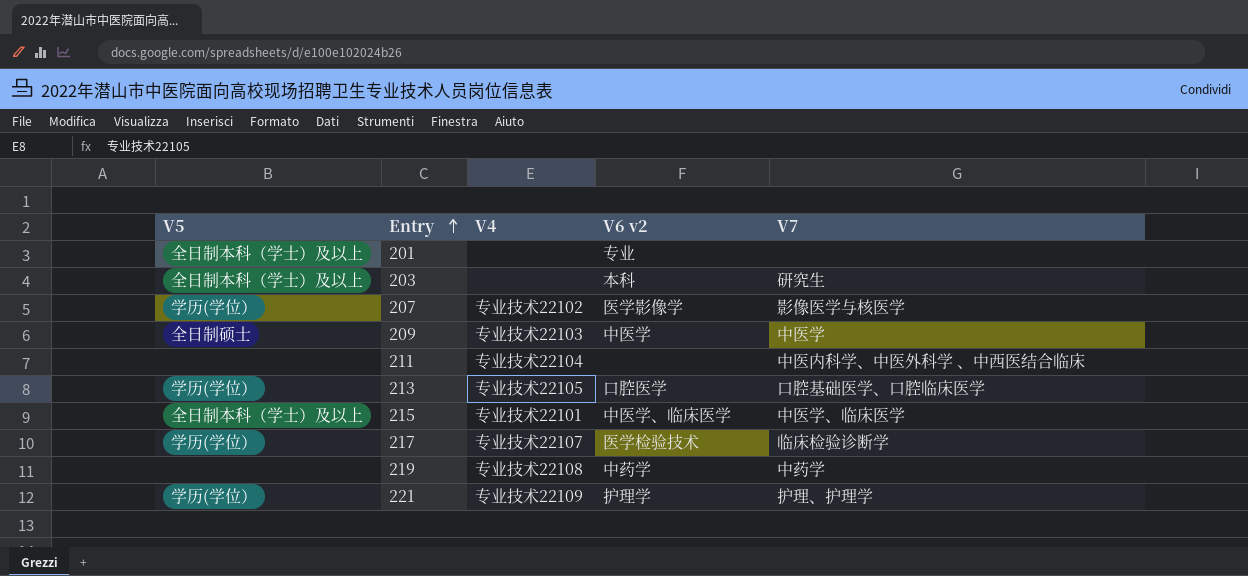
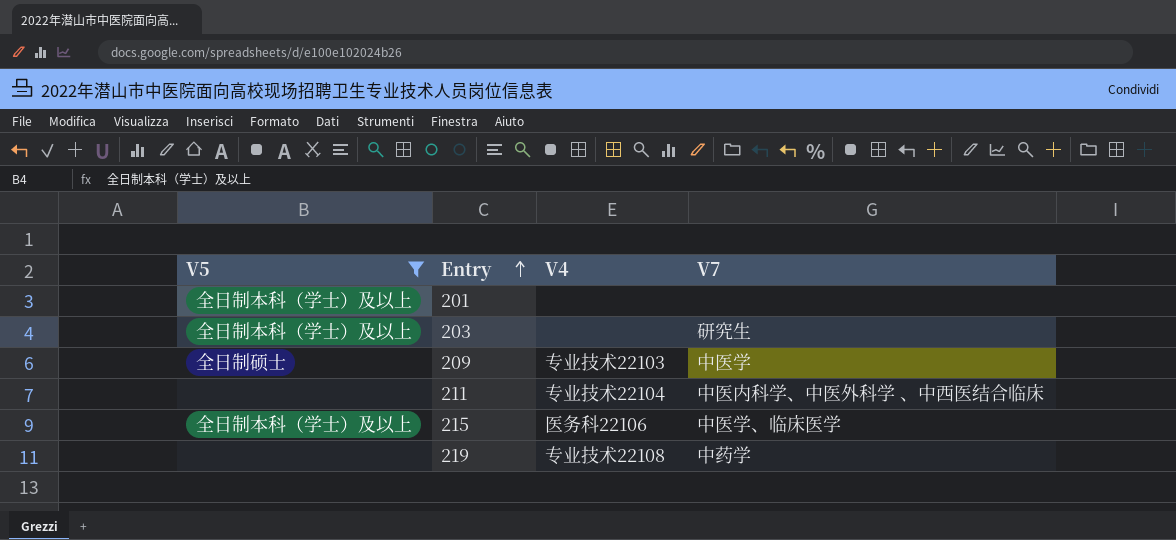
filter: none -> V5 != 学历(学位）
column V6 v2 | position: 4 -> none
215 | V4: 专业技术22101 -> 医务科22106

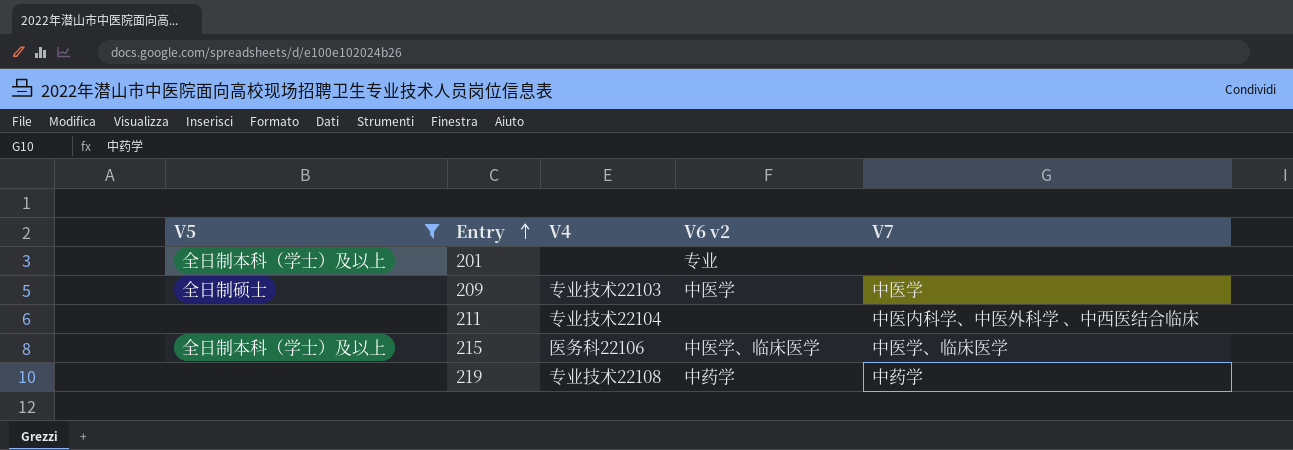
column V6 v2 | position: none -> 4
row 203: 全日制本科（学士）及以上 | none | 研究生 -> none

